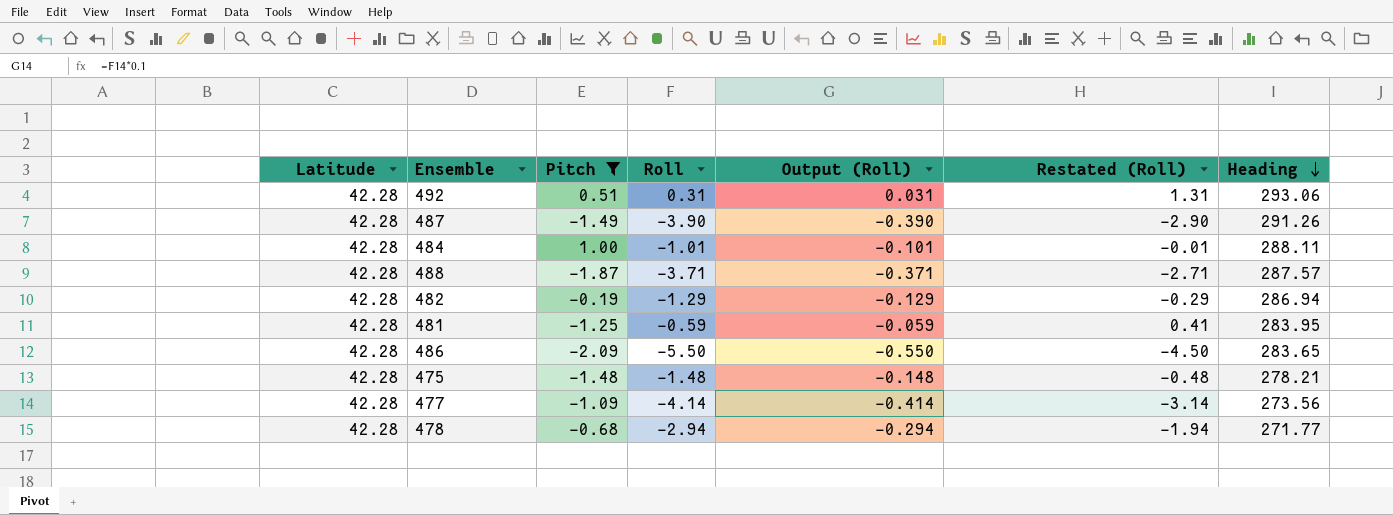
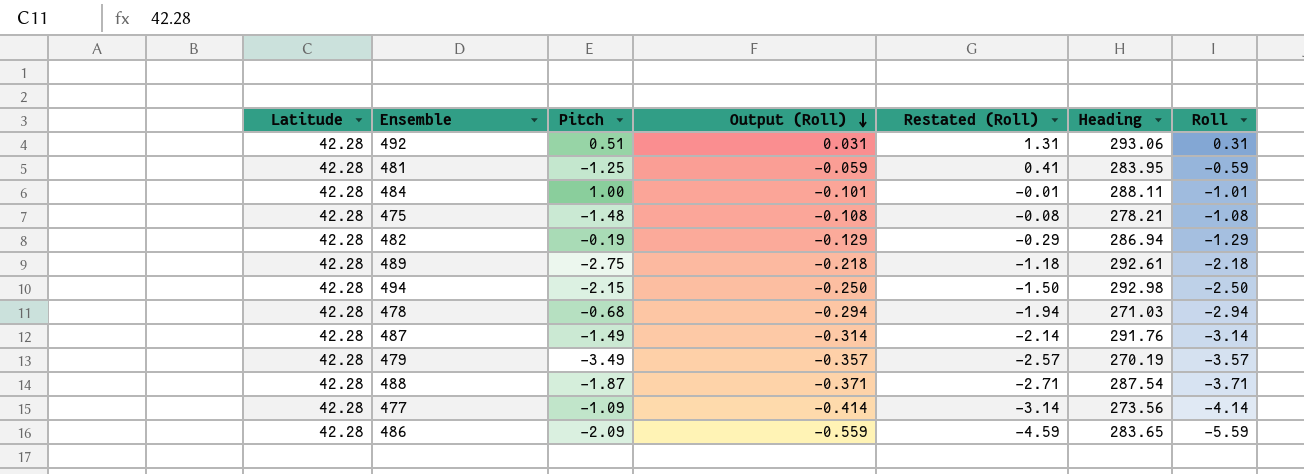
filter: Pitch >= -2.09 -> none
row order: Heading descending -> Output (Roll) descending
column Roll | position: 4 -> 7
475 | Output (Roll): -0.148 -> -0.108
475 | Restated (Roll): -0.48 -> -0.08
475 | Roll: -1.48 -> -1.08
478 | Heading: 271.77 -> 271.03
487 | Output (Roll): -0.390 -> -0.314
487 | Restated (Roll): -2.90 -> -2.14
487 | Heading: 291.26 -> 291.76
487 | Roll: -3.90 -> -3.14
488 | Heading: 287.57 -> 287.54
486 | Output (Roll): -0.550 -> -0.559
486 | Restated (Roll): -4.50 -> -4.59
486 | Roll: -5.50 -> -5.59

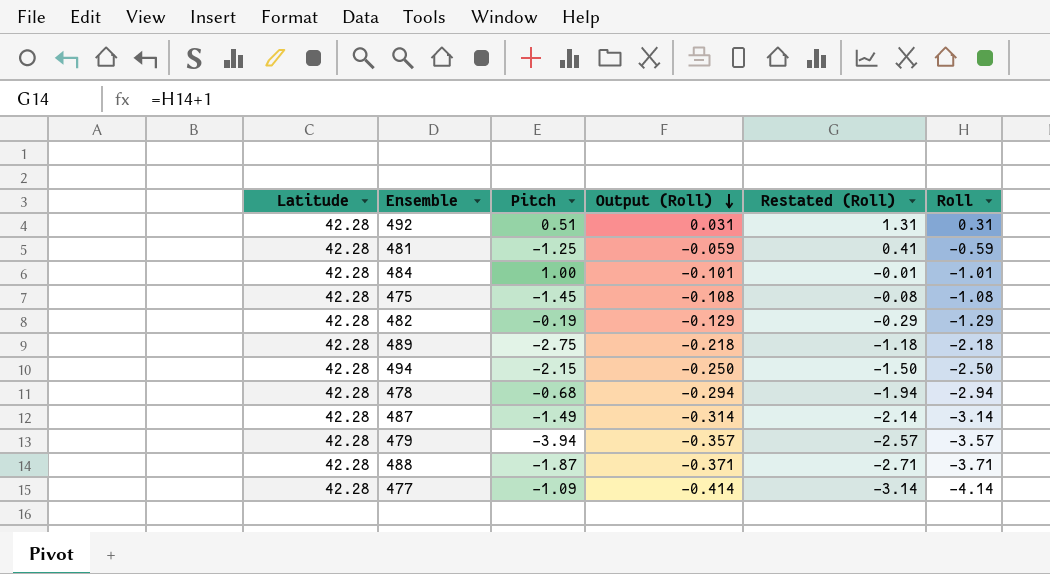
column Heading | position: 6 -> none
row 486: 42.28 | -2.09 | -0.559 | -4.59 | 283.65 | -5.59 -> none
475 | Pitch: -1.48 -> -1.45
479 | Pitch: -3.49 -> -3.94

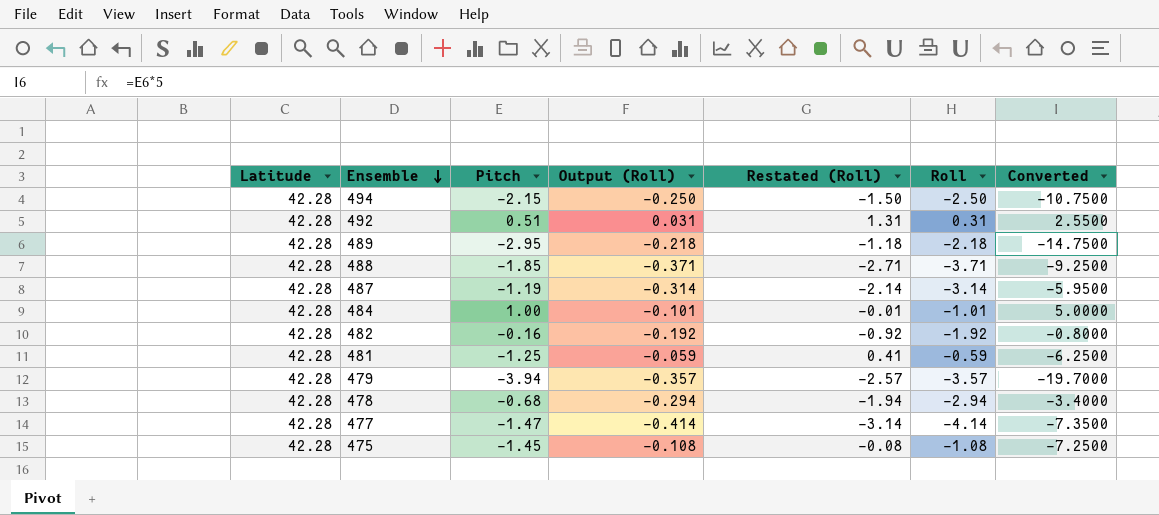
row order: Output (Roll) descending -> Ensemble descending
column Converted | formula: none -> [Pitch] * 5
489 | Pitch: -2.75 -> -2.95
488 | Pitch: -1.87 -> -1.85
487 | Pitch: -1.49 -> -1.19
482 | Pitch: -0.19 -> -0.16
482 | Output (Roll): -0.129 -> -0.192
482 | Restated (Roll): -0.29 -> -0.92
482 | Roll: -1.29 -> -1.92
477 | Pitch: -1.09 -> -1.47

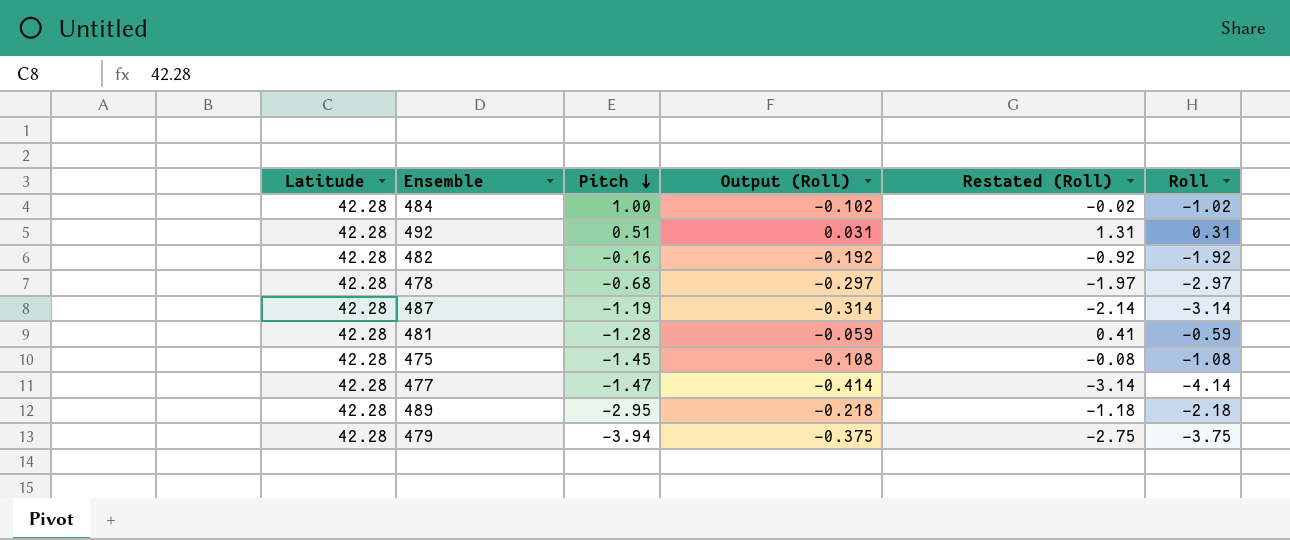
row order: Ensemble descending -> Pitch descending
column Converted | formula: [Pitch] * 5 -> none
row 494: 42.28 | -2.15 | -0.250 | -1.50 | -2.50 | -10.7500 -> none
row 488: 42.28 | -1.85 | -0.371 | -2.71 | -3.71 | -9.2500 -> none
484 | Output (Roll): -0.101 -> -0.102
484 | Restated (Roll): -0.01 -> -0.02
484 | Roll: -1.01 -> -1.02
478 | Output (Roll): -0.294 -> -0.297
478 | Restated (Roll): -1.94 -> -1.97
478 | Roll: -2.94 -> -2.97
481 | Pitch: -1.25 -> -1.28
479 | Output (Roll): -0.357 -> -0.375
479 | Restated (Roll): -2.57 -> -2.75
479 | Roll: -3.57 -> -3.75

